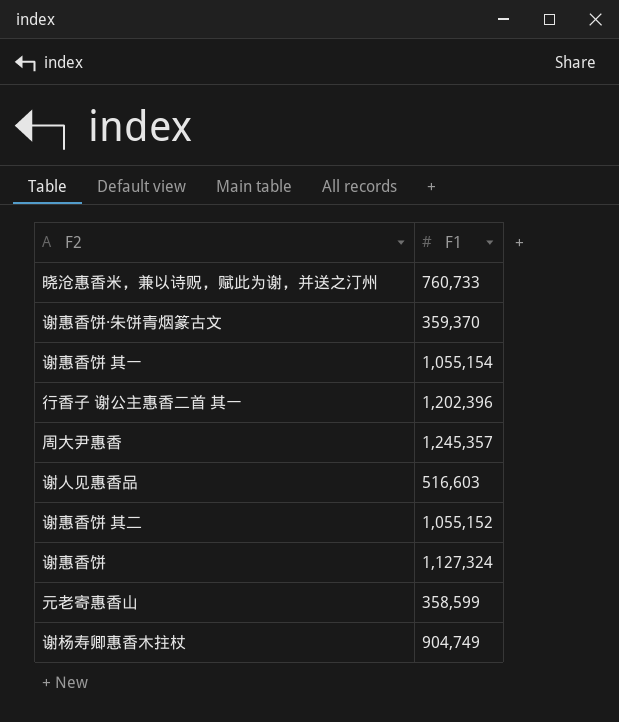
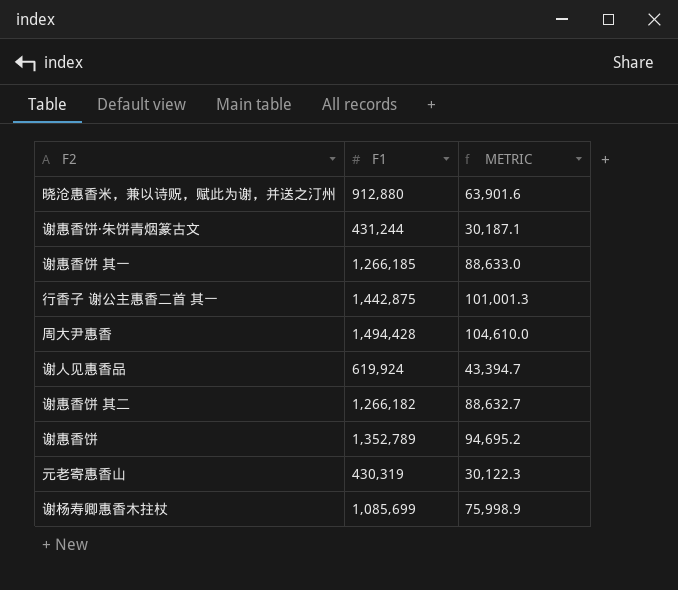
column METRIC | formula: none -> [F1] * 0.07
晓沧惠香米，兼以诗贶，赋此为谢，并送之汀州 | F1: 760,733 -> 912,880
谢惠香饼·朱饼青烟篆古文 | F1: 359,370 -> 431,244
谢惠香饼 其一 | F1: 1,055,154 -> 1,266,185
行香子 谢公主惠香二首 其一 | F1: 1,202,396 -> 1,442,875
周大尹惠香 | F1: 1,245,357 -> 1,494,428
谢人见惠香品 | F1: 516,603 -> 619,924
谢惠香饼 其二 | F1: 1,055,152 -> 1,266,182
谢惠香饼 | F1: 1,127,324 -> 1,352,789
元老寄惠香山 | F1: 358,599 -> 430,319
谢杨寿卿惠香木拄杖 | F1: 904,749 -> 1,085,699

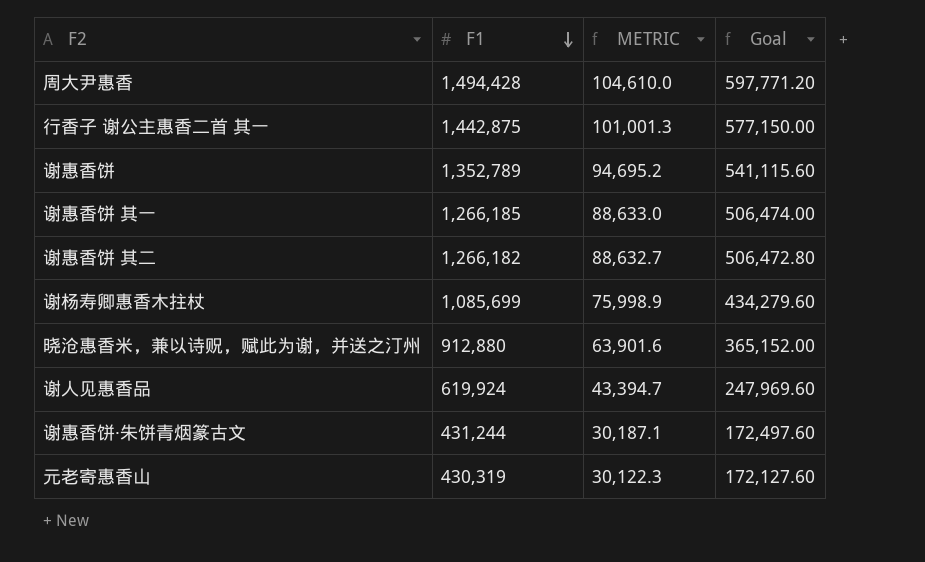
row order: none -> F1 descending
column Goal | formula: none -> [F1] * 0.4

